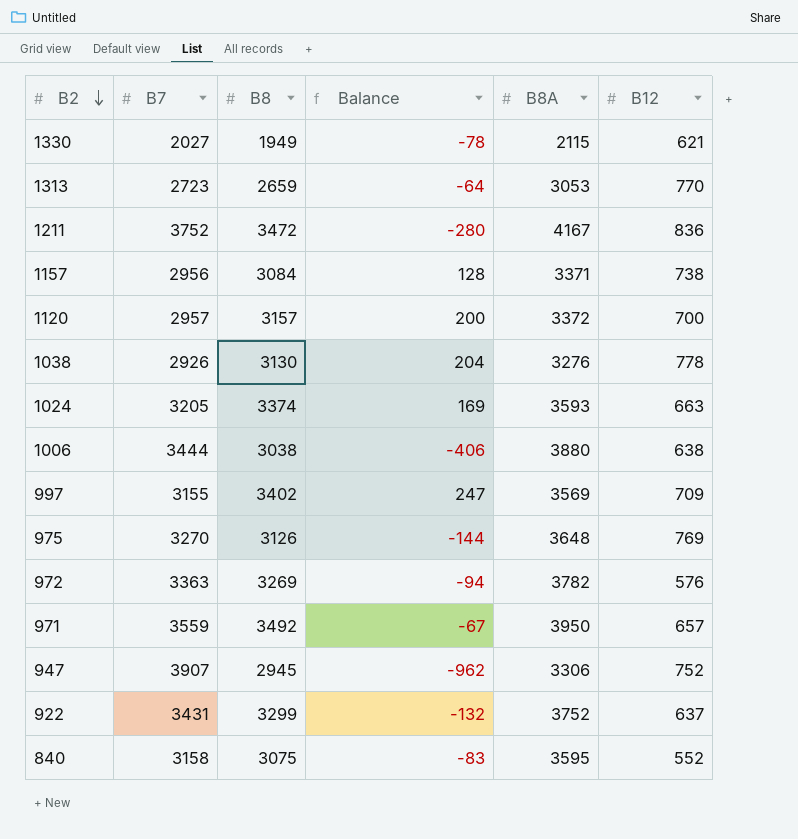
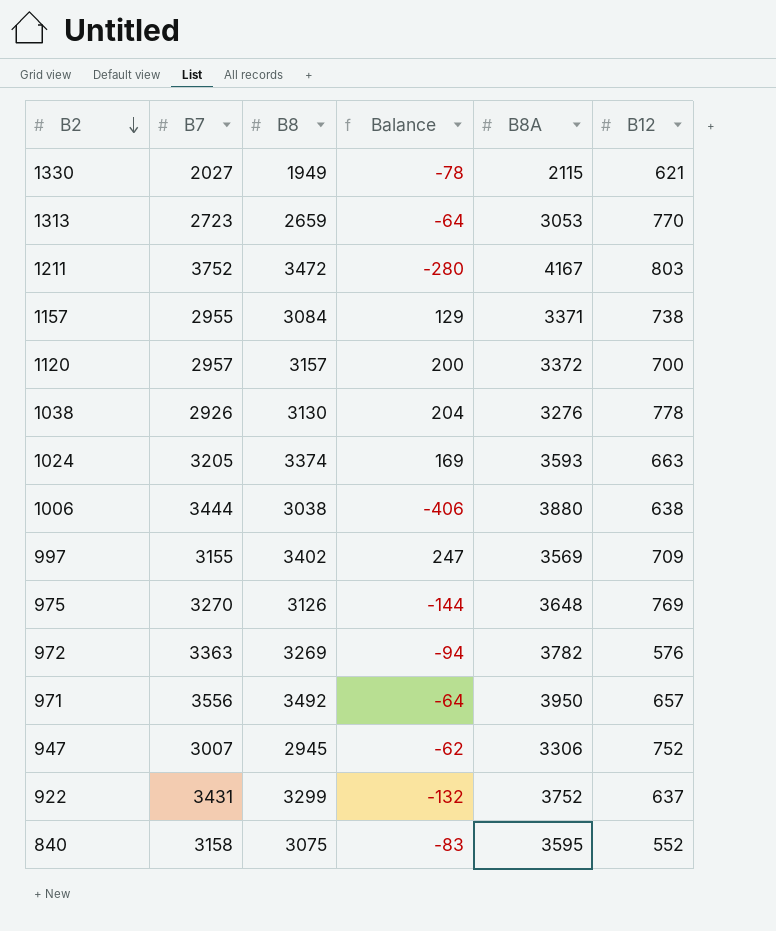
1211 | B12: 836 -> 803
1157 | B7: 2956 -> 2955
1157 | Balance: 128 -> 129
971 | B7: 3559 -> 3556
971 | Balance: -67 -> -64
947 | B7: 3907 -> 3007
947 | Balance: -962 -> -62

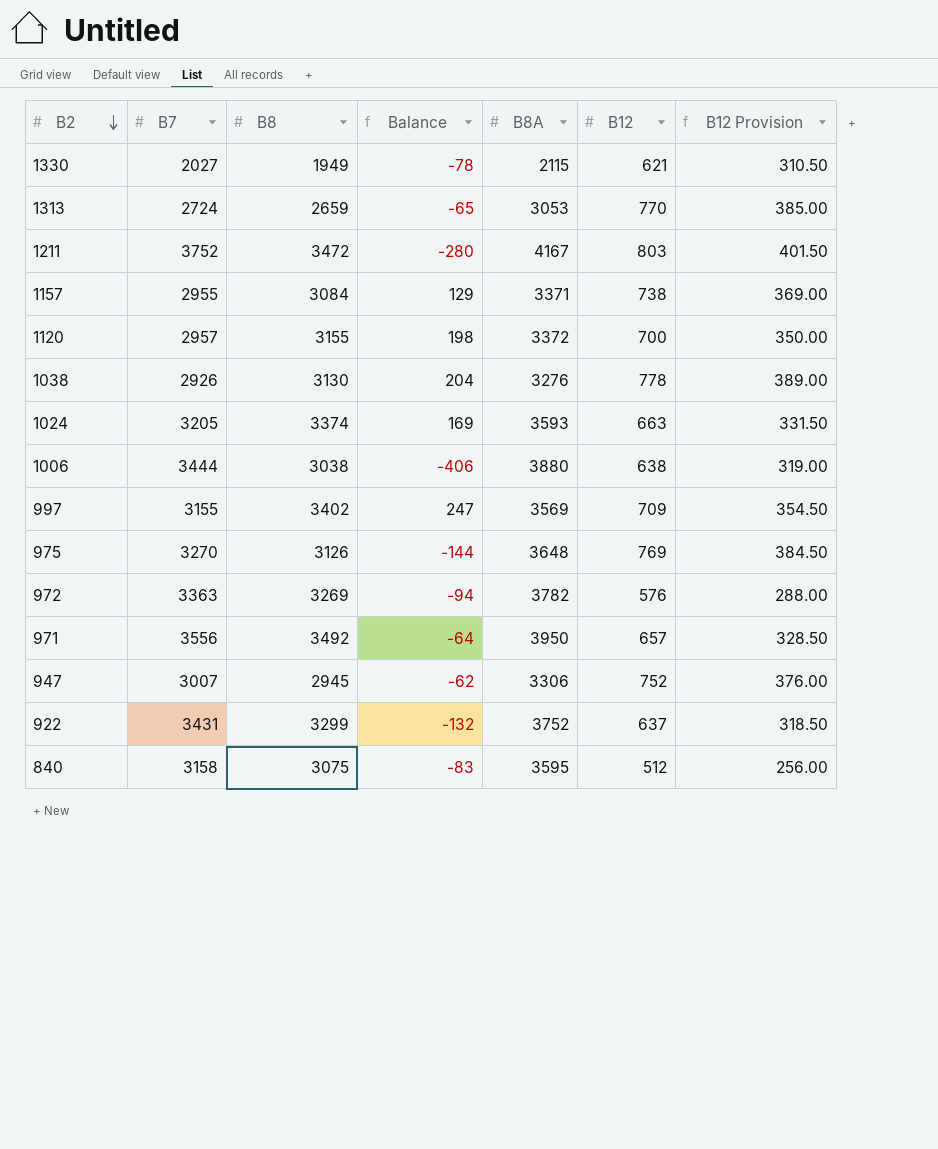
column B12 Provision | formula: none -> [B12] * 0.5
1313 | B7: 2723 -> 2724
1313 | Balance: -64 -> -65
1120 | B8: 3157 -> 3155
1120 | Balance: 200 -> 198
840 | B12: 552 -> 512

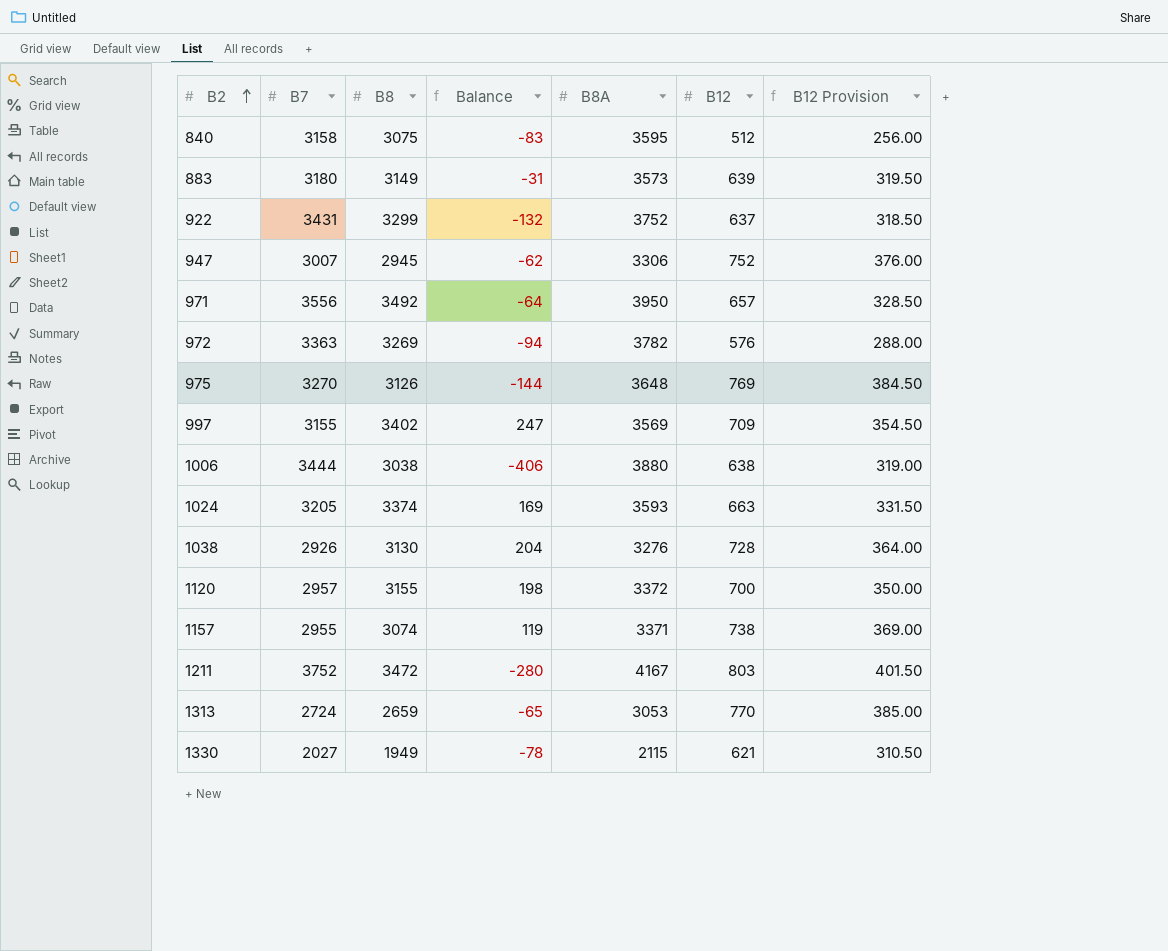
row order: B2 descending -> B2 ascending
row 883: none -> 3180 | 3149 | -31 | 3573 | 639 | 319.50
1038 | B12: 778 -> 728
1038 | B12 Provision: 389.00 -> 364.00
1157 | B8: 3084 -> 3074
1157 | Balance: 129 -> 119

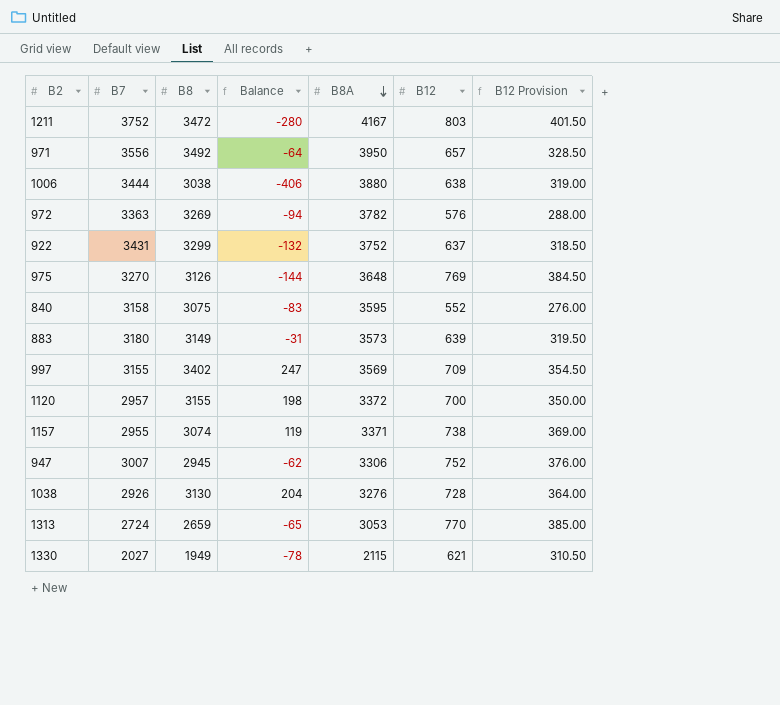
row order: B2 ascending -> B8A descending
row 1024: 3205 | 3374 | 169 | 3593 | 663 | 331.50 -> none
840 | B12: 512 -> 552
840 | B12 Provision: 256.00 -> 276.00

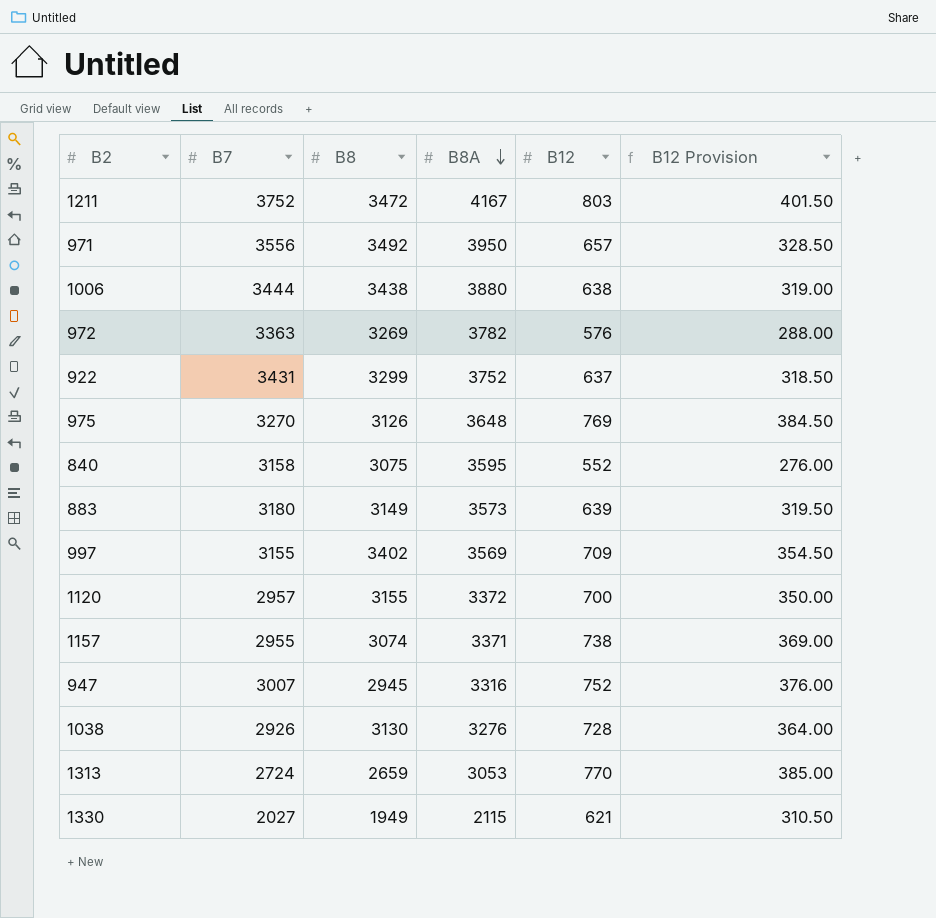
column Balance | formula: [B8] - [B7] -> none
1006 | B8: 3038 -> 3438
947 | B8A: 3306 -> 3316

